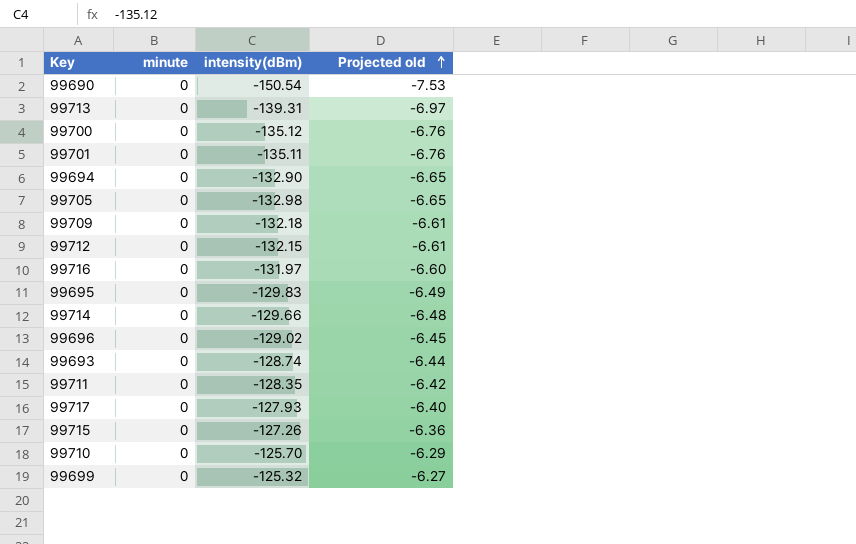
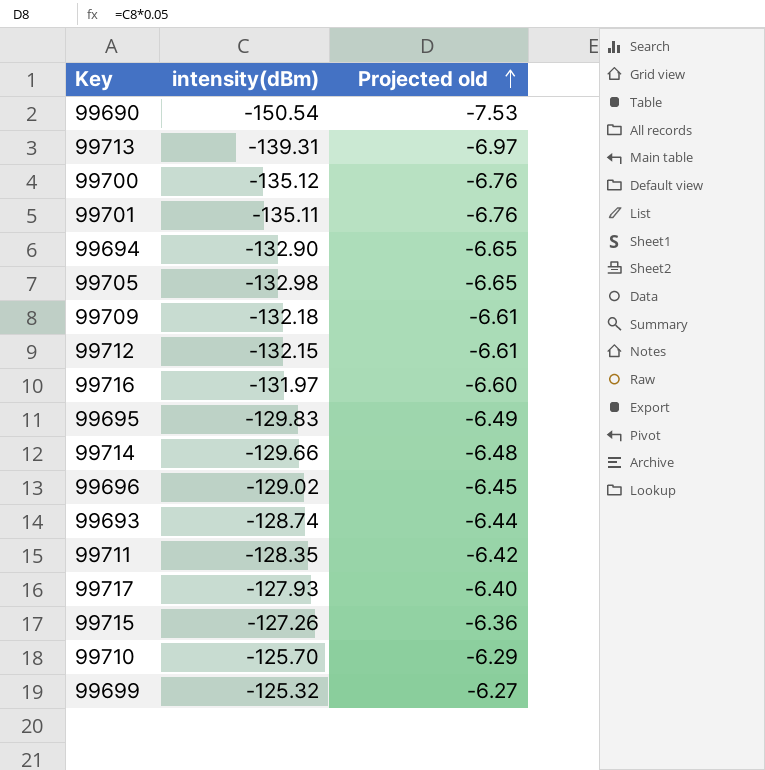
column minute | position: 2 -> none

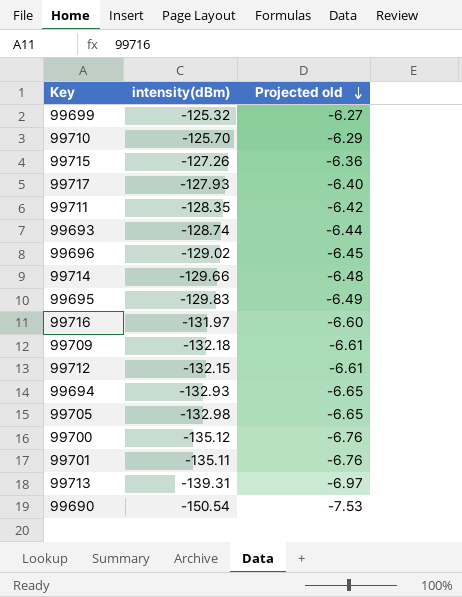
row order: Projected old ascending -> Projected old descending
99694 | intensity(dBm): -132.90 -> -132.93

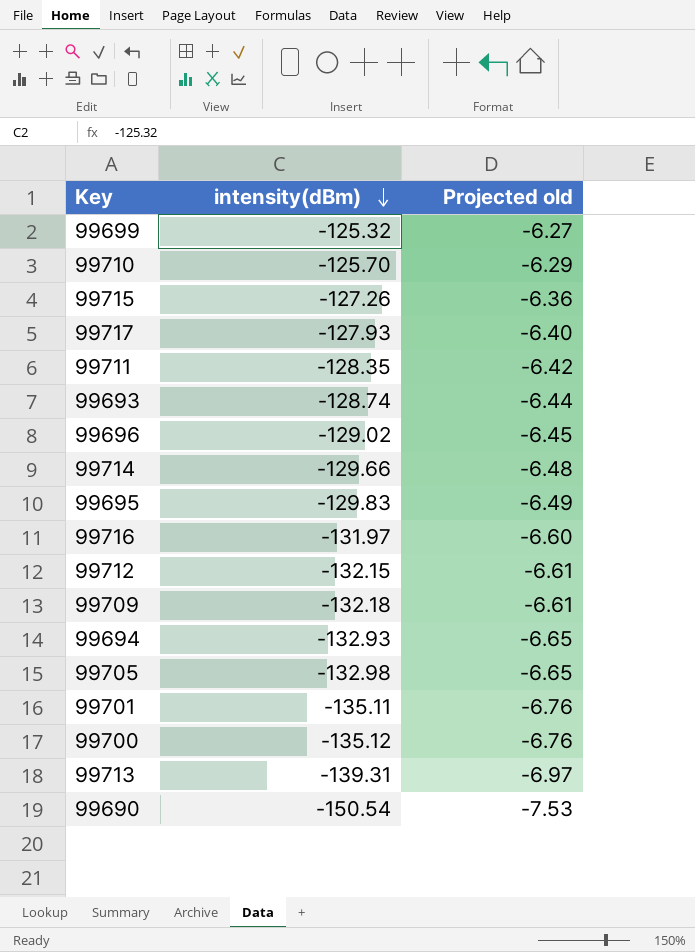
row order: Projected old descending -> intensity(dBm) descending

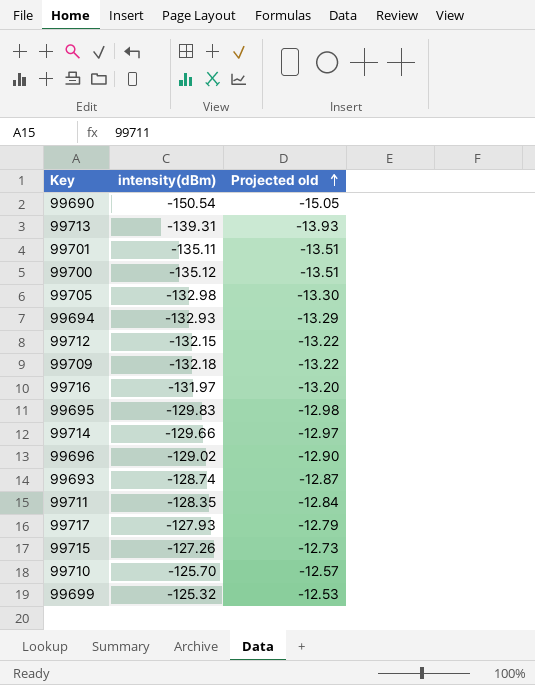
row order: intensity(dBm) descending -> Projected old ascending
column Projected old | formula: [intensity(dBm)] * 0.05 -> [intensity(dBm)] * 0.1

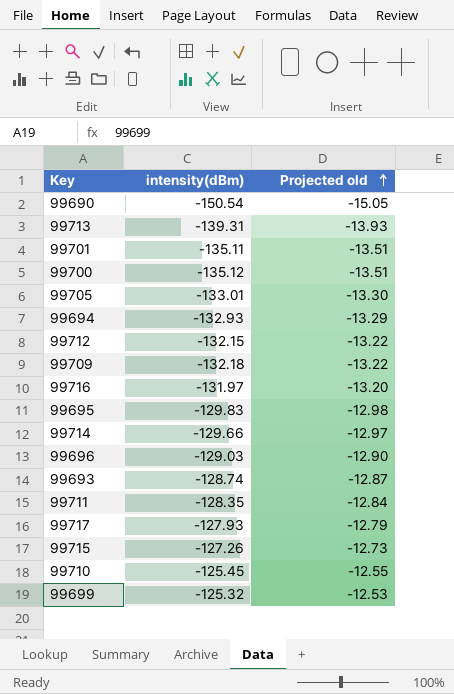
99705 | intensity(dBm): -132.98 -> -133.01
99696 | intensity(dBm): -129.02 -> -129.03
99710 | intensity(dBm): -125.70 -> -125.45
99710 | Projected old: -12.57 -> -12.55

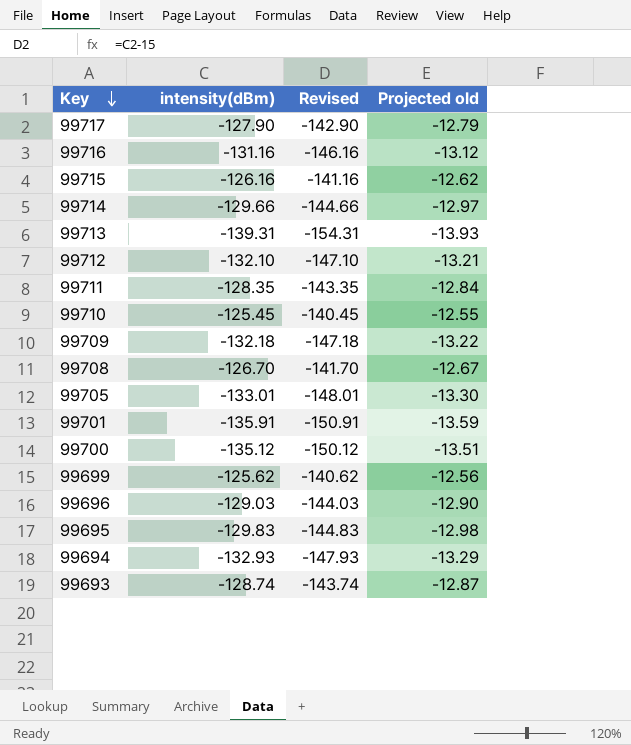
row order: Projected old ascending -> Key descending
column Revised | formula: none -> [intensity(dBm)] - 15
row 99690: -150.54 | -15.05 -> none
99717 | intensity(dBm): -127.93 -> -127.90
99716 | intensity(dBm): -131.97 -> -131.16
99716 | Projected old: -13.20 -> -13.12
99715 | intensity(dBm): -127.26 -> -126.16
99715 | Projected old: -12.73 -> -12.62
99712 | intensity(dBm): -132.15 -> -132.10
99712 | Projected old: -13.22 -> -13.21
row 99708: none -> -126.70 | -141.70 | -12.67
99701 | intensity(dBm): -135.11 -> -135.91
99701 | Projected old: -13.51 -> -13.59
99699 | intensity(dBm): -125.32 -> -125.62
99699 | Projected old: -12.53 -> -12.56

